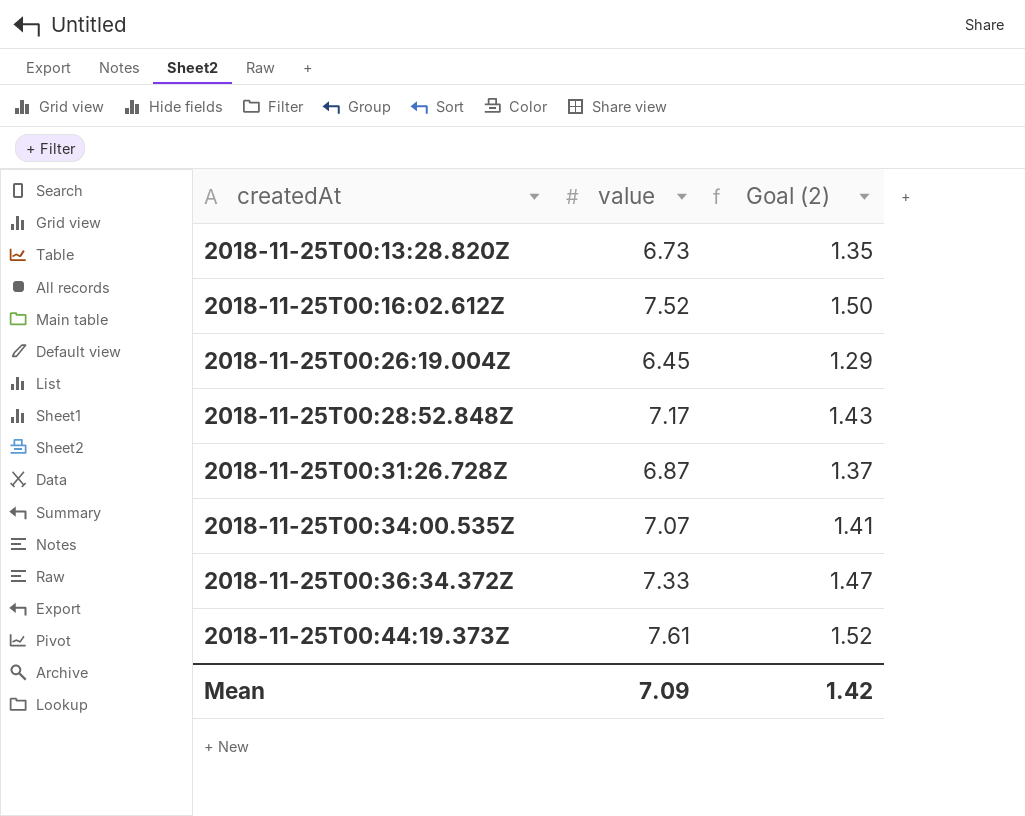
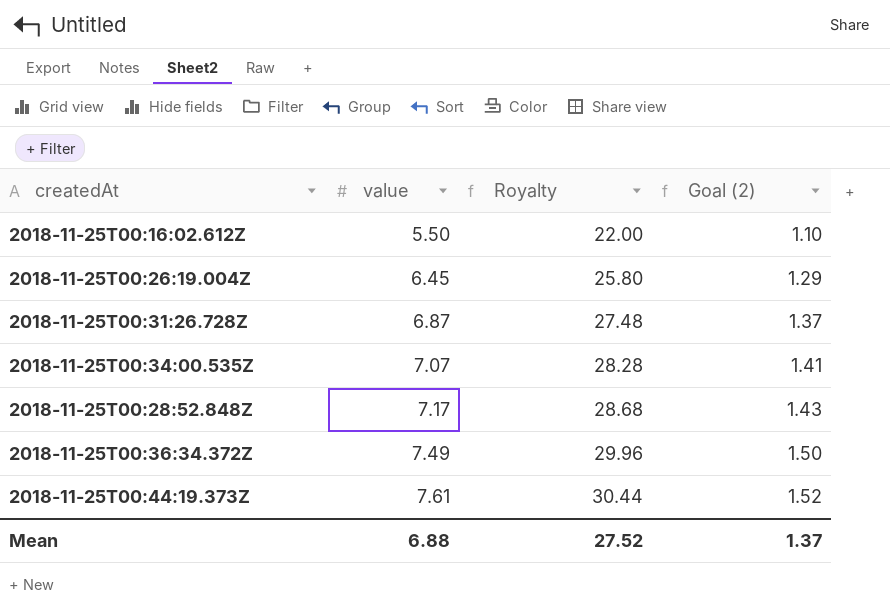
row order: createdAt ascending -> value ascending
column Royalty | formula: none -> [value] * 4
row 2018-11-25T00:13:28.820Z: 6.73 | 1.35 -> none
2018-11-25T00:16:02.612Z | value: 7.52 -> 5.50
2018-11-25T00:16:02.612Z | Goal (2): 1.50 -> 1.10
2018-11-25T00:36:34.372Z | value: 7.33 -> 7.49
2018-11-25T00:36:34.372Z | Goal (2): 1.47 -> 1.50
Mean | value: 7.09 -> 6.88
Mean | Goal (2): 1.42 -> 1.37

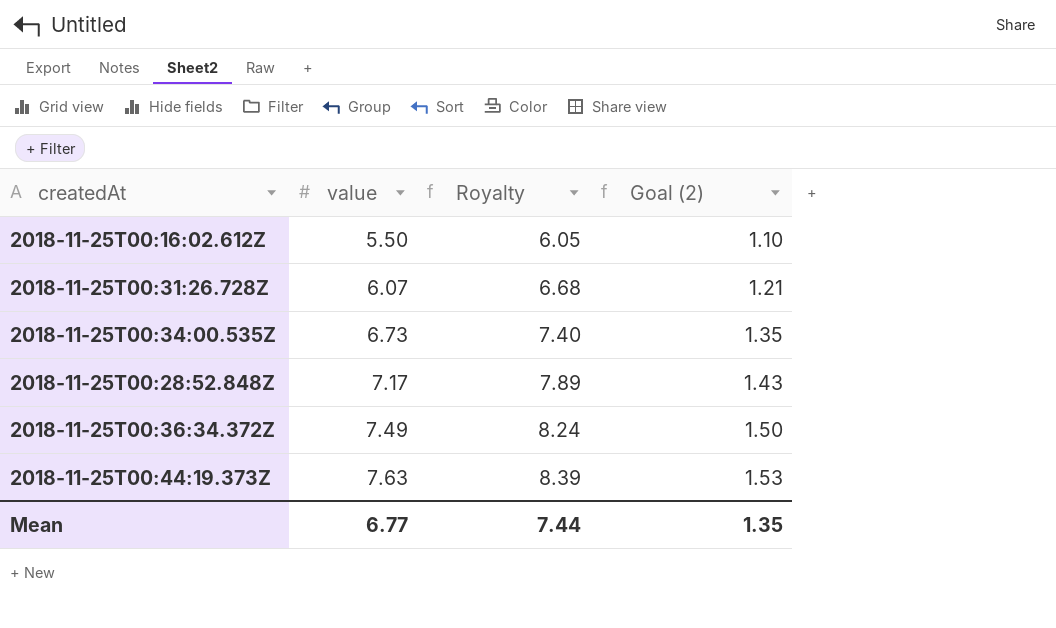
column Royalty | formula: [value] * 4 -> [value] * 1.1
row 2018-11-25T00:26:19.004Z: 6.45 | 25.80 | 1.29 -> none
2018-11-25T00:31:26.728Z | value: 6.87 -> 6.07
2018-11-25T00:31:26.728Z | Goal (2): 1.37 -> 1.21
2018-11-25T00:34:00.535Z | value: 7.07 -> 6.73
2018-11-25T00:34:00.535Z | Goal (2): 1.41 -> 1.35
2018-11-25T00:44:19.373Z | value: 7.61 -> 7.63
2018-11-25T00:44:19.373Z | Goal (2): 1.52 -> 1.53
Mean | value: 6.88 -> 6.77
Mean | Royalty: 27.52 -> 7.44
Mean | Goal (2): 1.37 -> 1.35

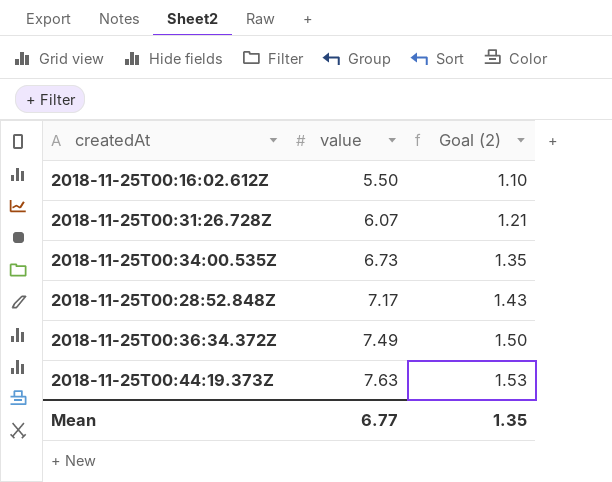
column Royalty | formula: [value] * 1.1 -> none

